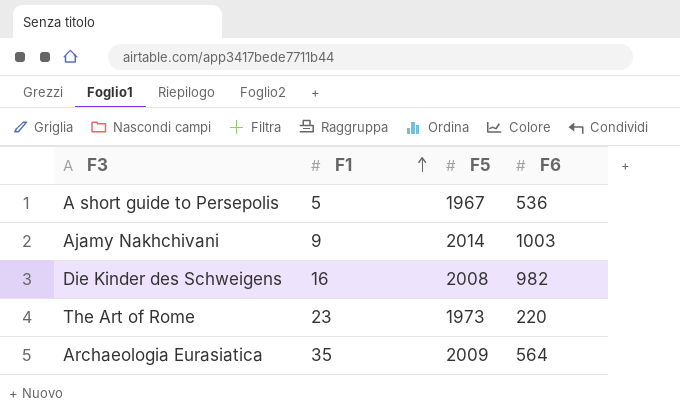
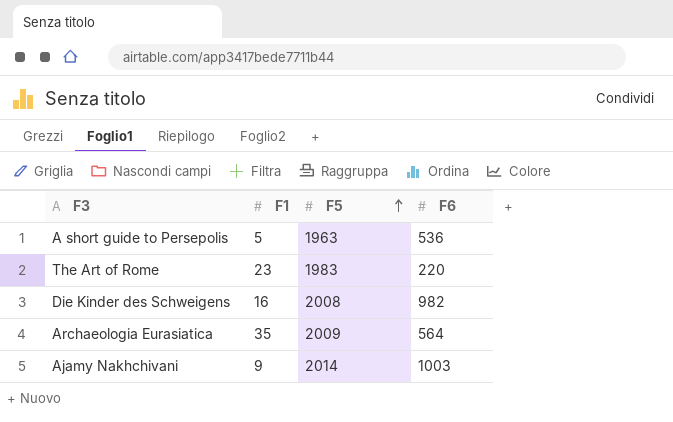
row order: F1 ascending -> F5 ascending
A short guide to Persepolis | F5: 1967 -> 1963
The Art of Rome | F5: 1973 -> 1983

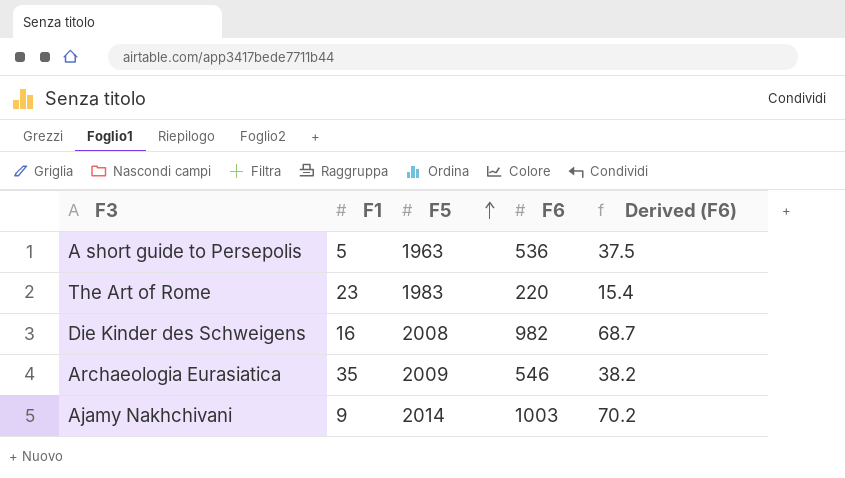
column Derived (F6) | formula: none -> [F6] * 0.07
Archaeologia Eurasiatica | F6: 564 -> 546

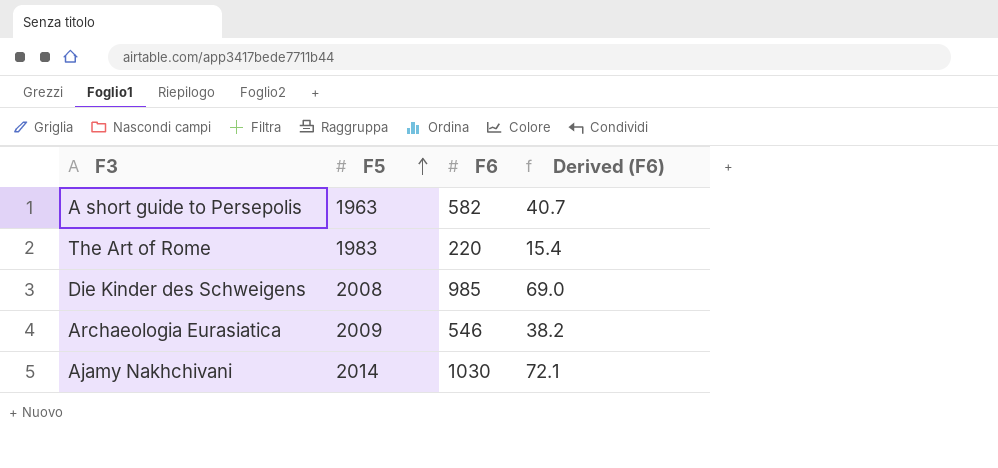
column F1 | position: 2 -> none
A short guide to Persepolis | F6: 536 -> 582
A short guide to Persepolis | Derived (F6): 37.5 -> 40.7
Die Kinder des Schweigens | F6: 982 -> 985
Die Kinder des Schweigens | Derived (F6): 68.7 -> 69.0
Ajamy Nakhchivani | F6: 1003 -> 1030
Ajamy Nakhchivani | Derived (F6): 70.2 -> 72.1

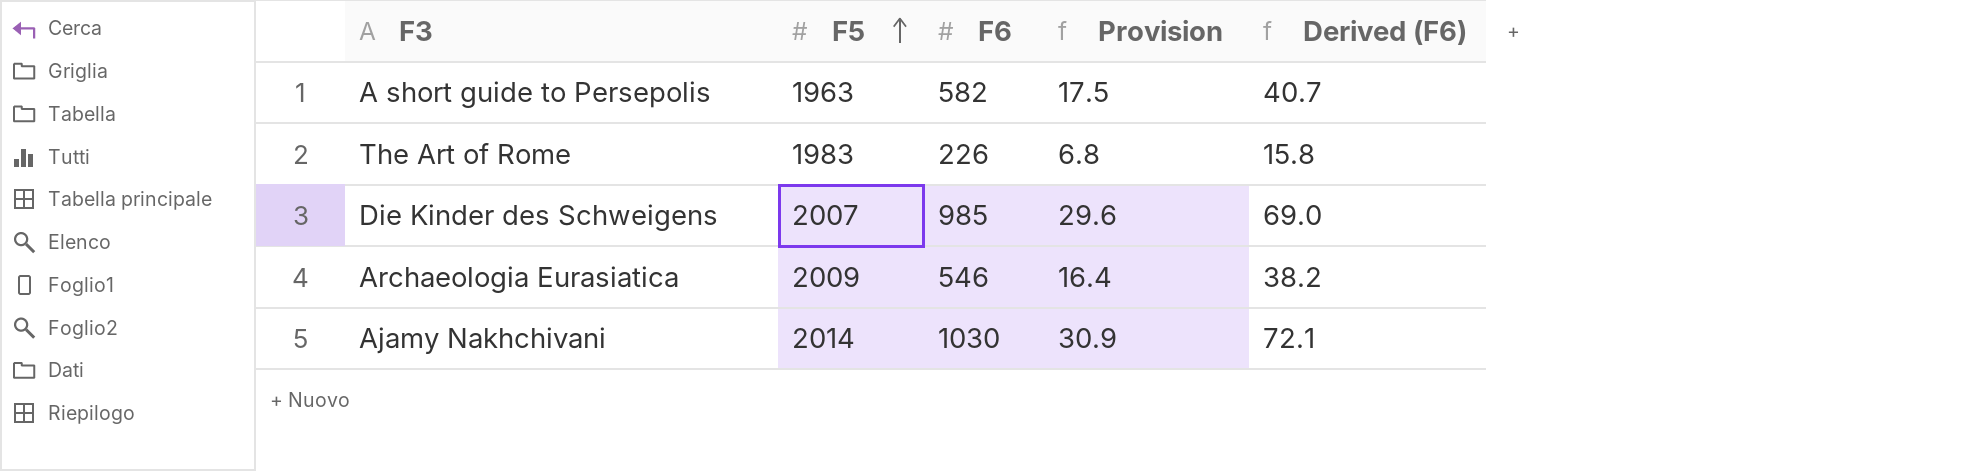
column Provision | formula: none -> [F6] * 0.03
The Art of Rome | F6: 220 -> 226
The Art of Rome | Derived (F6): 15.4 -> 15.8
Die Kinder des Schweigens | F5: 2008 -> 2007

